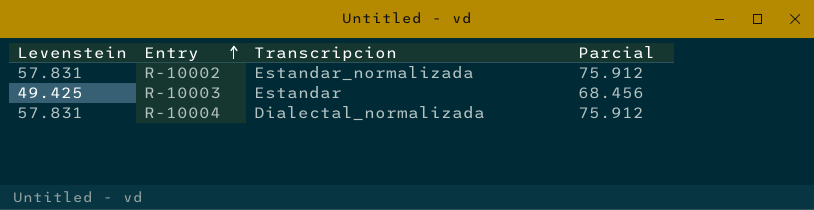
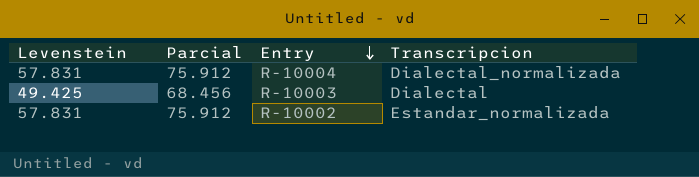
row order: Entry ascending -> Entry descending
column Parcial | position: 4 -> 2
R-10003 | Transcripcion: Estandar -> Dialectal

